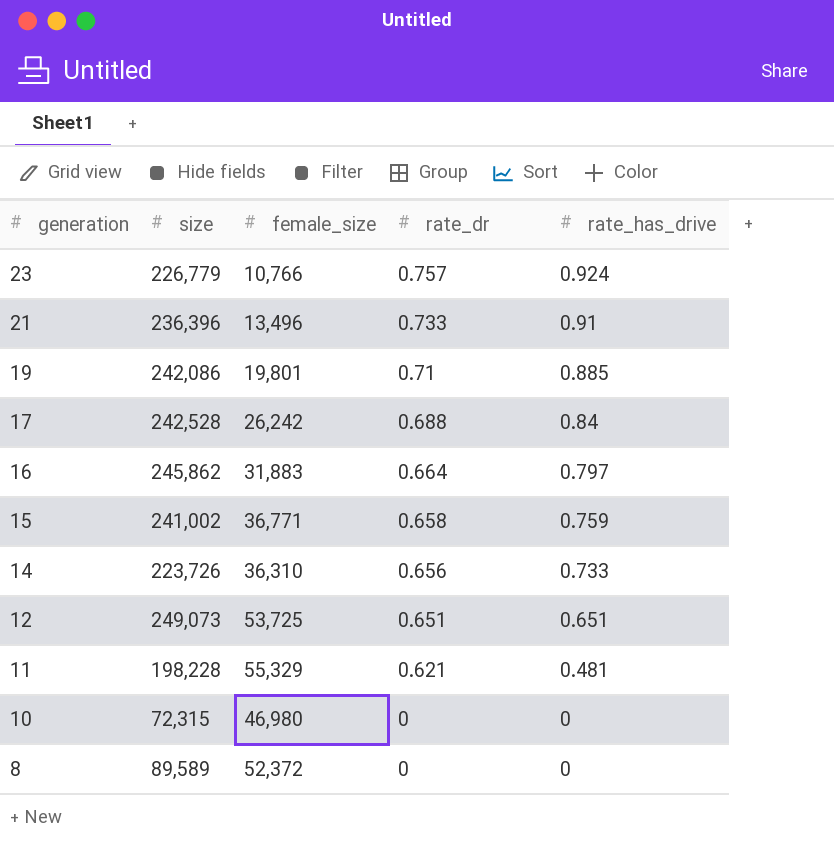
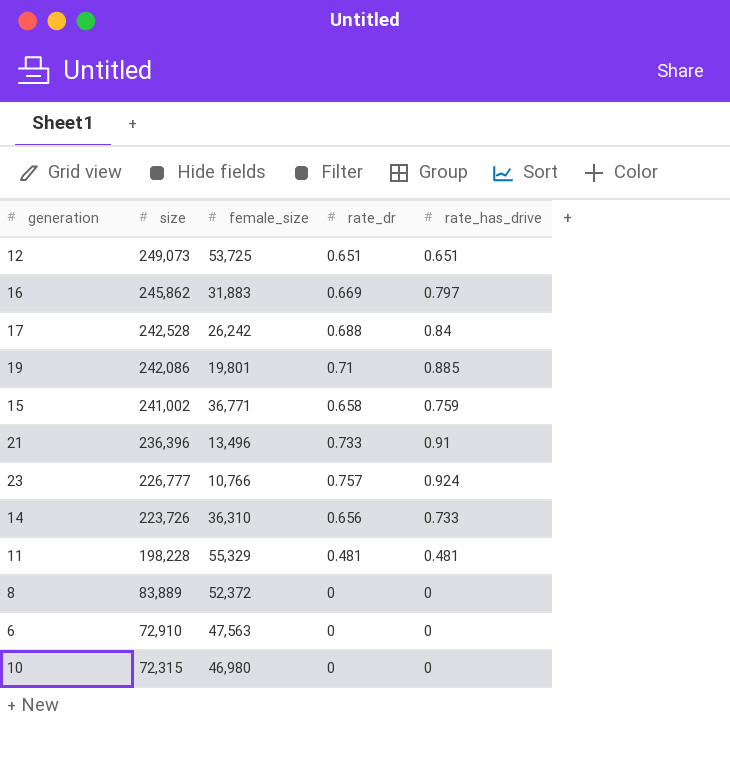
row order: generation descending -> size descending
16 | rate_dr: 0.664 -> 0.669
23 | size: 226,779 -> 226,777
11 | rate_dr: 0.621 -> 0.481
8 | size: 89,589 -> 83,889
row 6: none -> 72,910 | 47,563 | 0 | 0

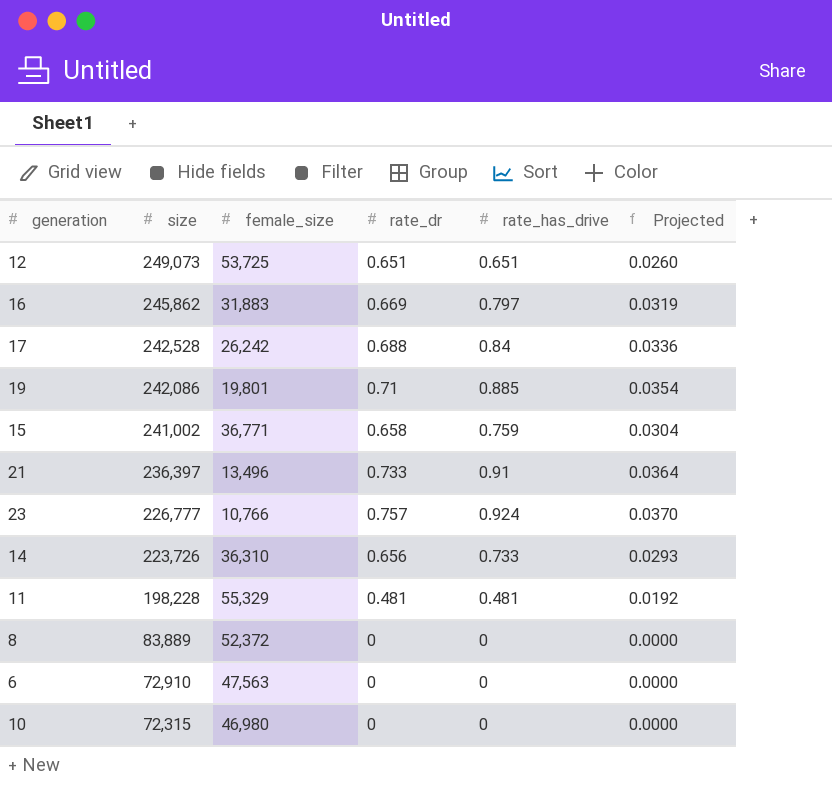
column Projected | formula: none -> [rate_has_drive] * 0.04
21 | size: 236,396 -> 236,397

